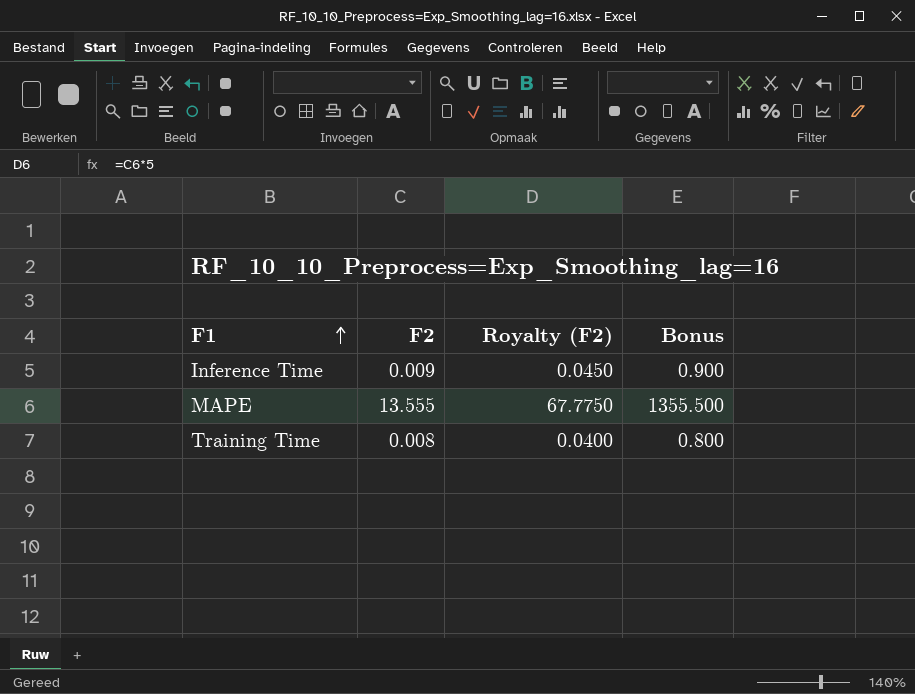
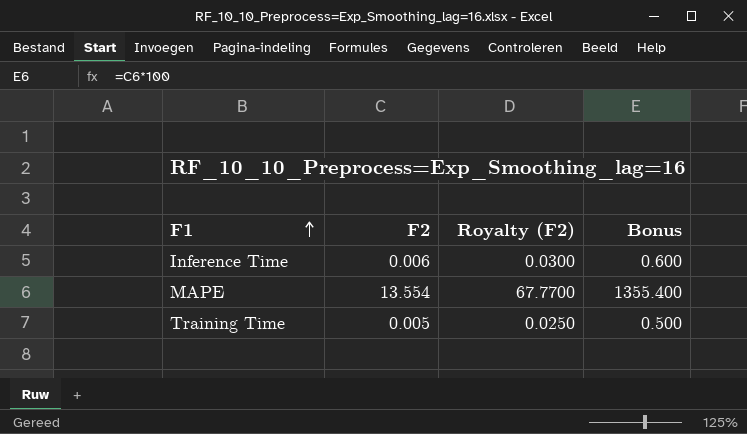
Inference Time | F2: 0.009 -> 0.006
Inference Time | Royalty (F2): 0.0450 -> 0.0300
Inference Time | Bonus: 0.900 -> 0.600
MAPE | F2: 13.555 -> 13.554
MAPE | Royalty (F2): 67.7750 -> 67.7700
MAPE | Bonus: 1355.500 -> 1355.400
Training Time | F2: 0.008 -> 0.005
Training Time | Royalty (F2): 0.0400 -> 0.0250
Training Time | Bonus: 0.800 -> 0.500

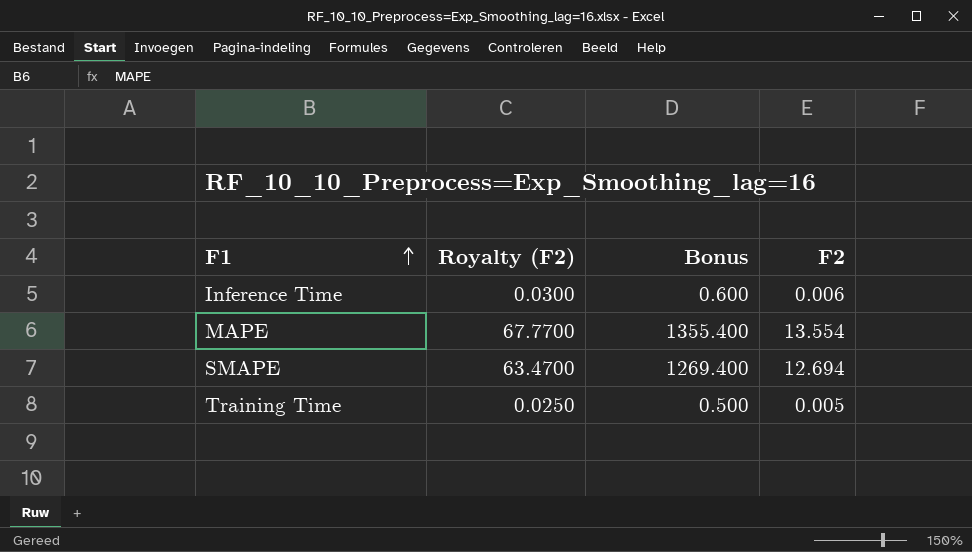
column F2 | position: 2 -> 4
row SMAPE: none -> 63.4700 | 1269.400 | 12.694

